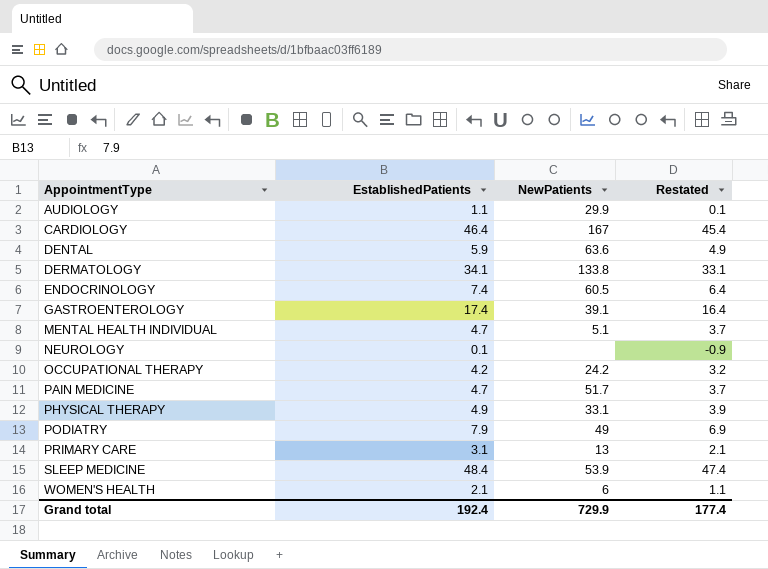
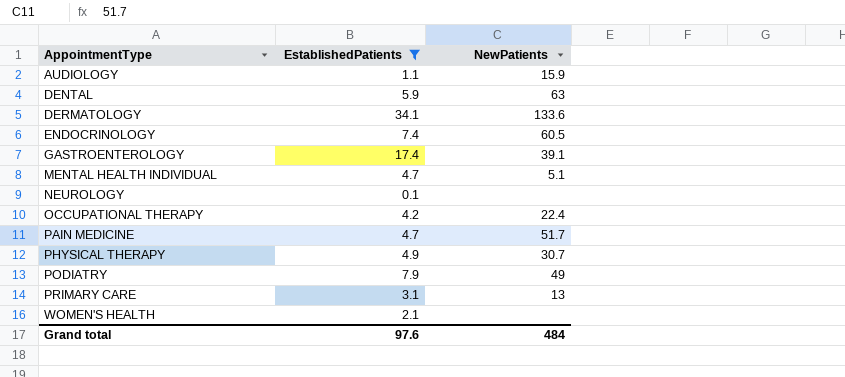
filter: none -> EstablishedPatients <= 34.1
column Restated | formula: [EstablishedPatients] - 1 -> none
AUDIOLOGY | NewPatients: 29.9 -> 15.9
DENTAL | NewPatients: 63.6 -> 63
DERMATOLOGY | NewPatients: 133.8 -> 133.6
OCCUPATIONAL THERAPY | NewPatients: 24.2 -> 22.4
PHYSICAL THERAPY | NewPatients: 33.1 -> 30.7
WOMEN'S HEALTH | NewPatients: 6 -> none
Grand total | EstablishedPatients: 192.4 -> 97.6
Grand total | NewPatients: 729.9 -> 484

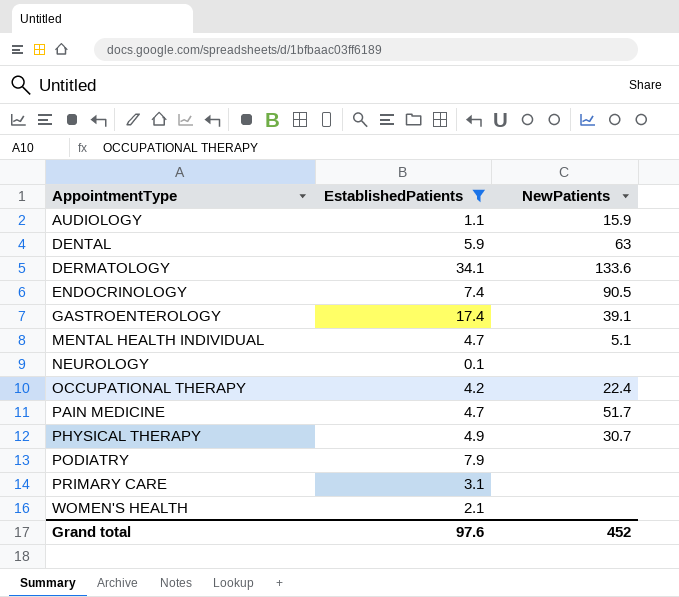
ENDOCRINOLOGY | NewPatients: 60.5 -> 90.5
PODIATRY | NewPatients: 49 -> none
PRIMARY CARE | NewPatients: 13 -> none
Grand total | NewPatients: 484 -> 452

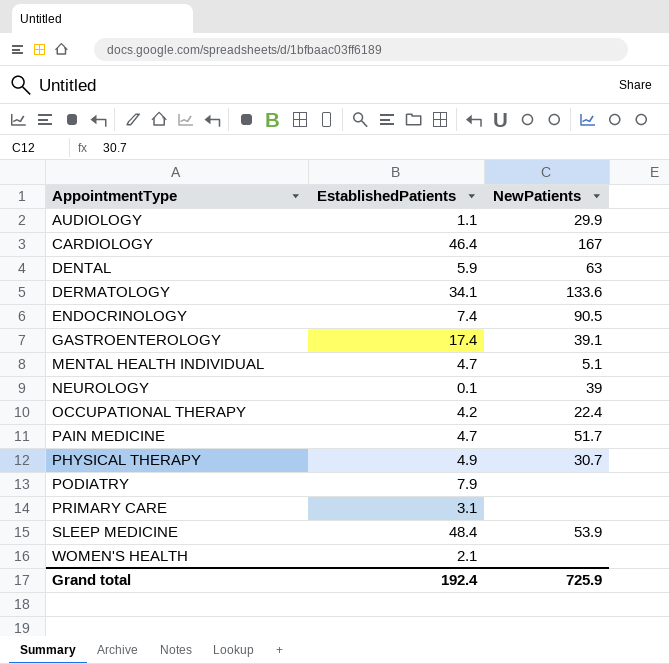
filter: EstablishedPatients <= 34.1 -> none
AUDIOLOGY | NewPatients: 15.9 -> 29.9
NEUROLOGY | NewPatients: none -> 39
Grand total | EstablishedPatients: 97.6 -> 192.4
Grand total | NewPatients: 452 -> 725.9

